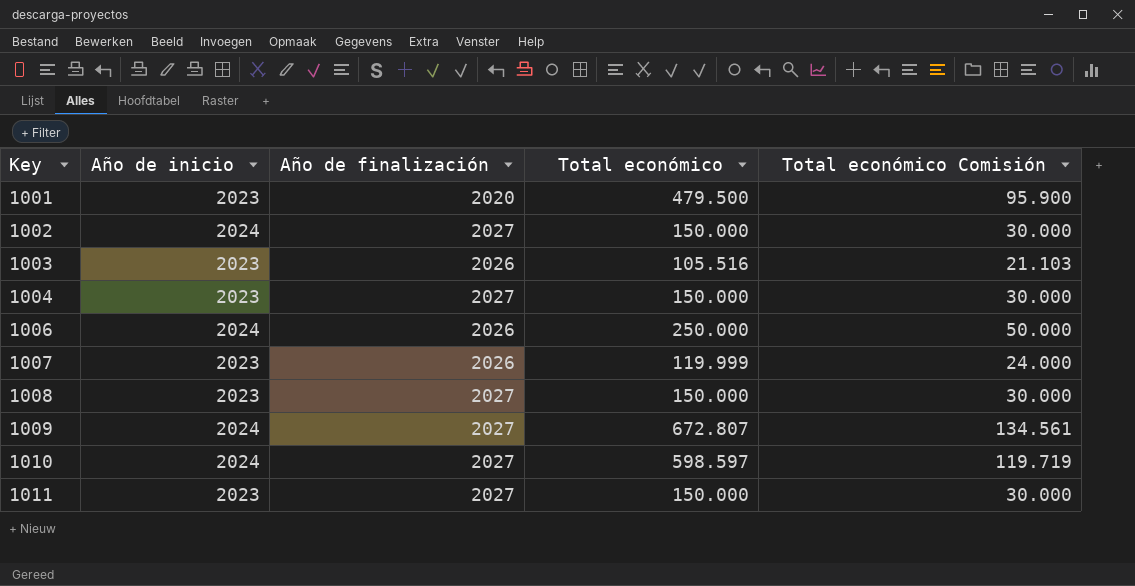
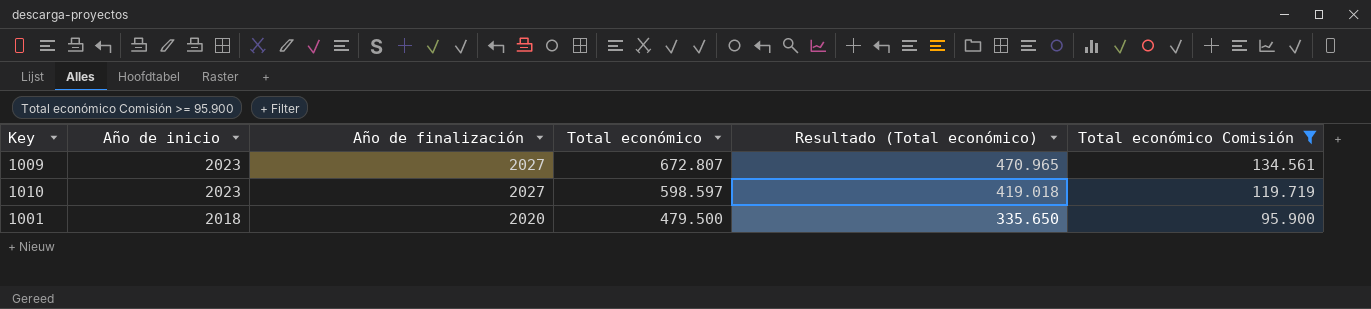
filter: none -> Total económico Comisión >= 95.900
row order: Key ascending -> Año de inicio descending
column Resultado (Total económico) | formula: none -> [Total económico] * 0,7
1009 | Año de inicio: 2024 -> 2023
1010 | Año de inicio: 2024 -> 2023
1001 | Año de inicio: 2023 -> 2018

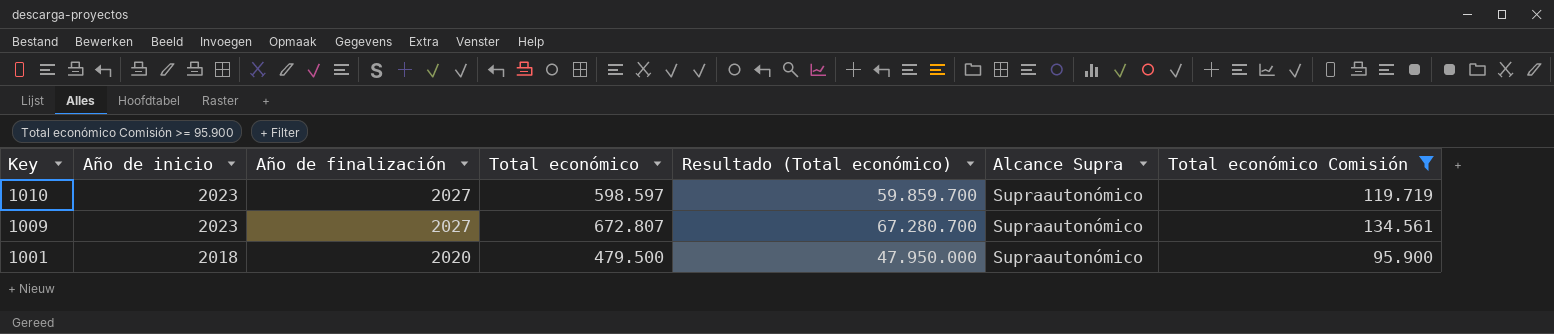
row order: Año de inicio descending -> Key descending
column Resultado (Total económico) | formula: [Total económico] * 0,7 -> [Total económico] * 100
column Alcance Supra | position: none -> 6

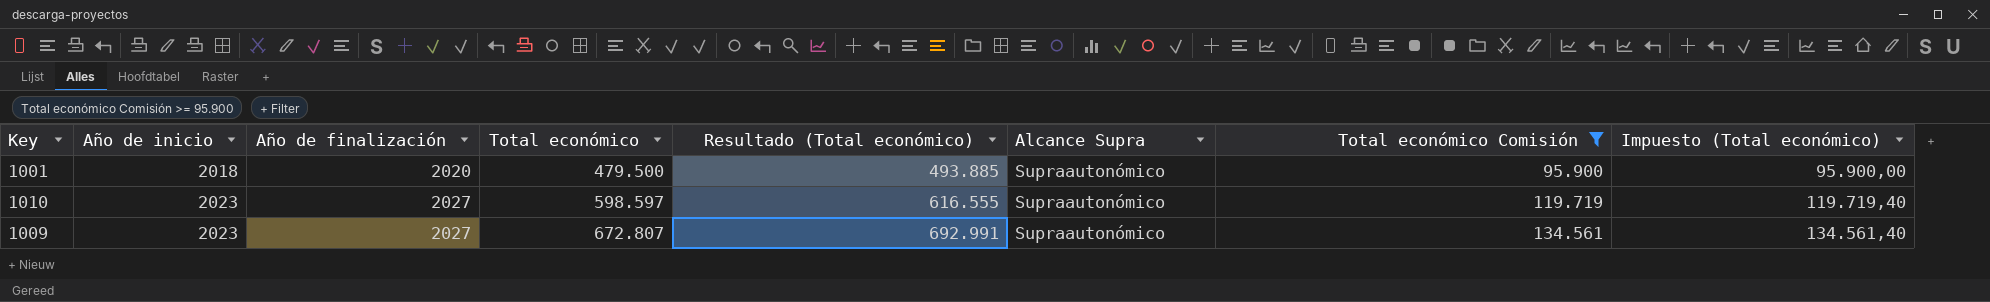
row order: Key descending -> Año de inicio ascending
column Resultado (Total económico) | formula: [Total económico] * 100 -> [Total económico] * 1,03
column Impuesto (Total económico) | formula: none -> [Total económico] * 0,2

